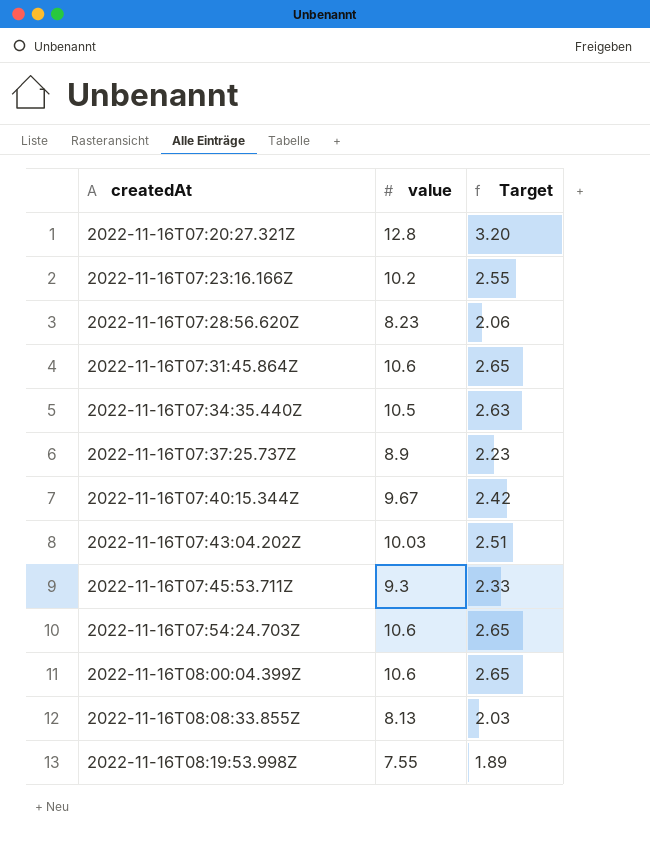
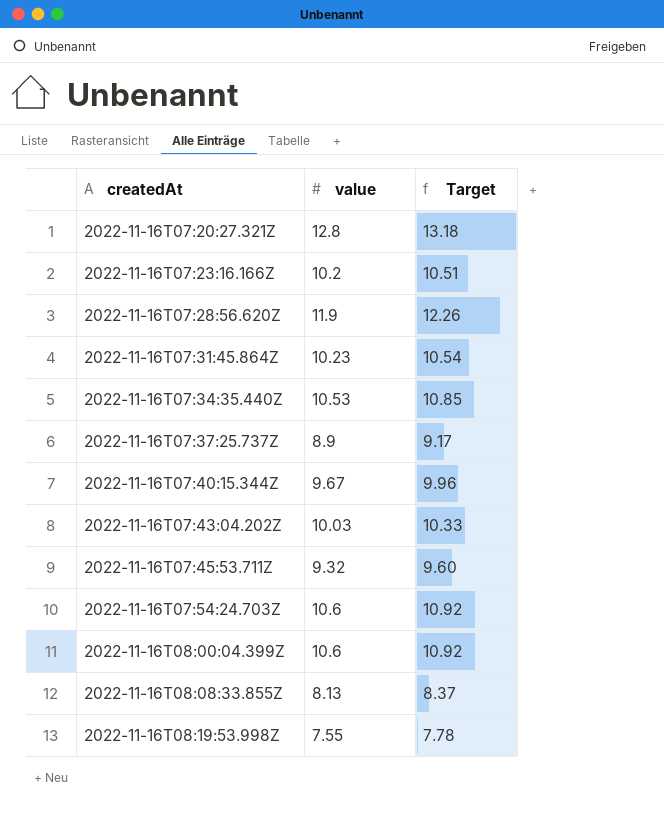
column Target | formula: [value] * 0.25 -> [value] * 1.03
2022-11-16T07:28:56.620Z | value: 8.23 -> 11.9
2022-11-16T07:31:45.864Z | value: 10.6 -> 10.23
2022-11-16T07:34:35.440Z | value: 10.5 -> 10.53
2022-11-16T07:45:53.711Z | value: 9.3 -> 9.32

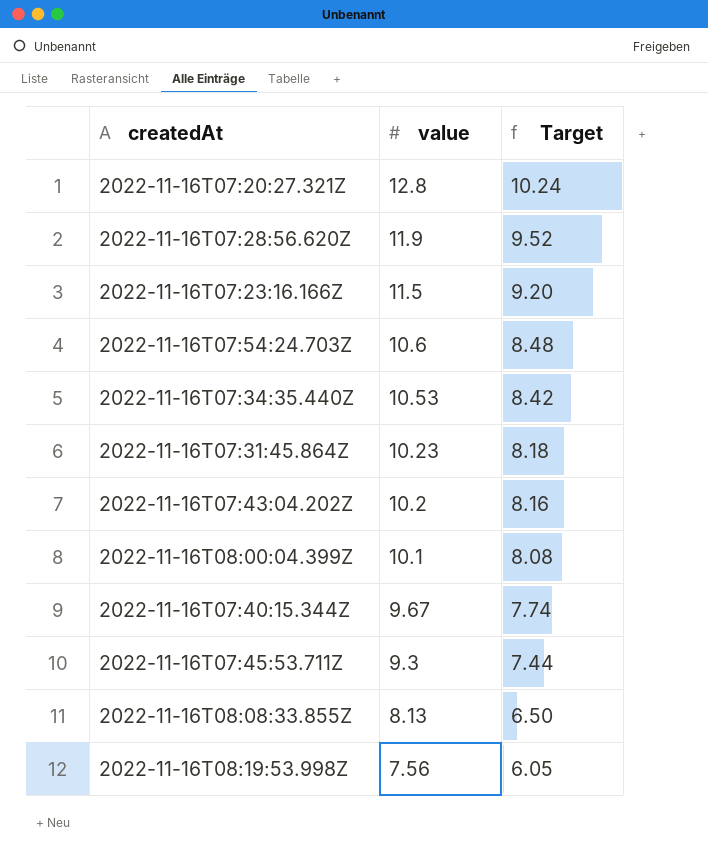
row order: createdAt ascending -> value descending
column Target | formula: [value] * 1.03 -> [value] * 0.8
row 2022-11-16T07:37:25.737Z: 8.9 | 9.17 -> none
2022-11-16T07:23:16.166Z | value: 10.2 -> 11.5
2022-11-16T07:43:04.202Z | value: 10.03 -> 10.2
2022-11-16T08:00:04.399Z | value: 10.6 -> 10.1
2022-11-16T07:45:53.711Z | value: 9.32 -> 9.3
2022-11-16T08:19:53.998Z | value: 7.55 -> 7.56

